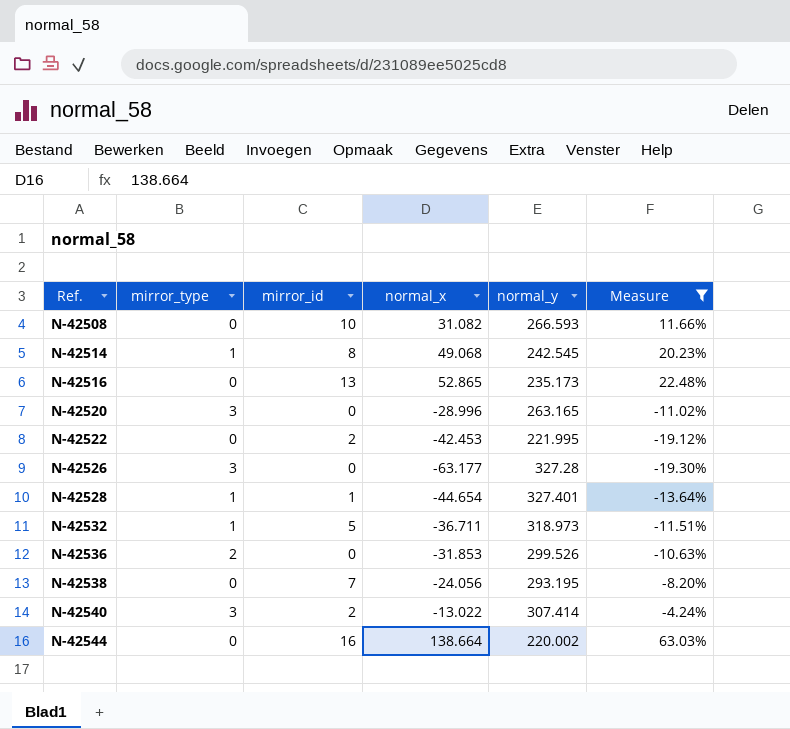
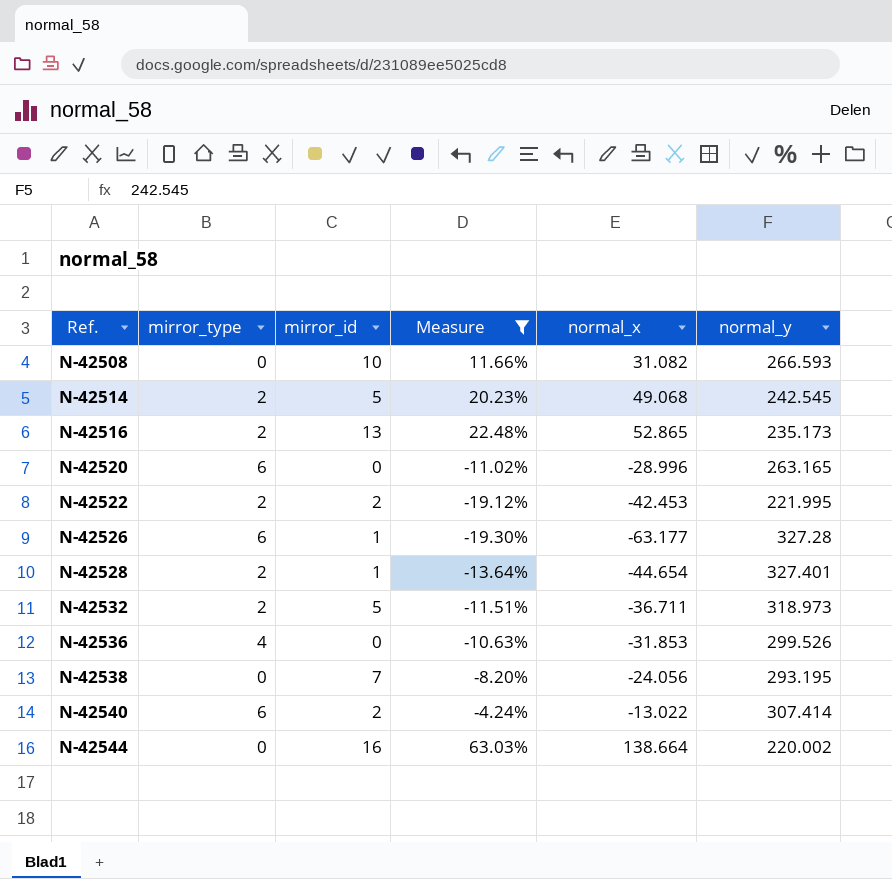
column Measure | position: 6 -> 4
N-42514 | mirror_type: 1 -> 2
N-42514 | mirror_id: 8 -> 5
N-42516 | mirror_type: 0 -> 2
N-42520 | mirror_type: 3 -> 6
N-42522 | mirror_type: 0 -> 2
N-42526 | mirror_type: 3 -> 6
N-42526 | mirror_id: 0 -> 1
N-42528 | mirror_type: 1 -> 2
N-42532 | mirror_type: 1 -> 2
N-42536 | mirror_type: 2 -> 4
N-42540 | mirror_type: 3 -> 6

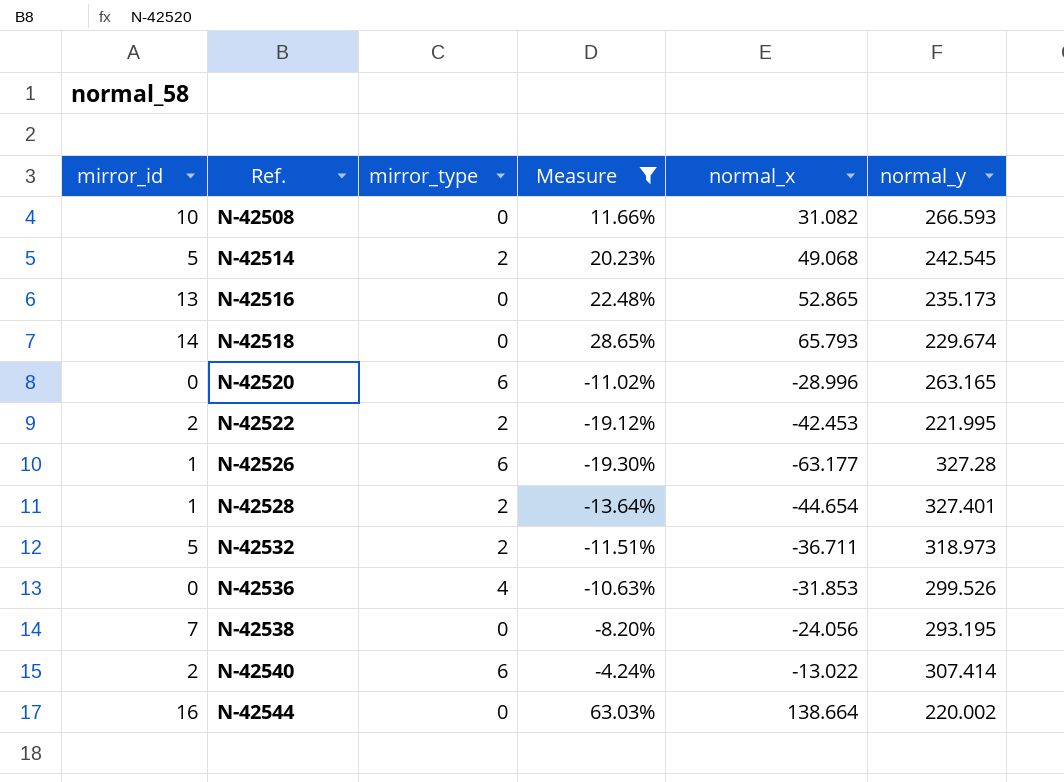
column mirror_id | position: 3 -> 1
N-42516 | mirror_type: 2 -> 0
row N-42518: none -> 14 | 0 | 28.65% | 65.793 | 229.674

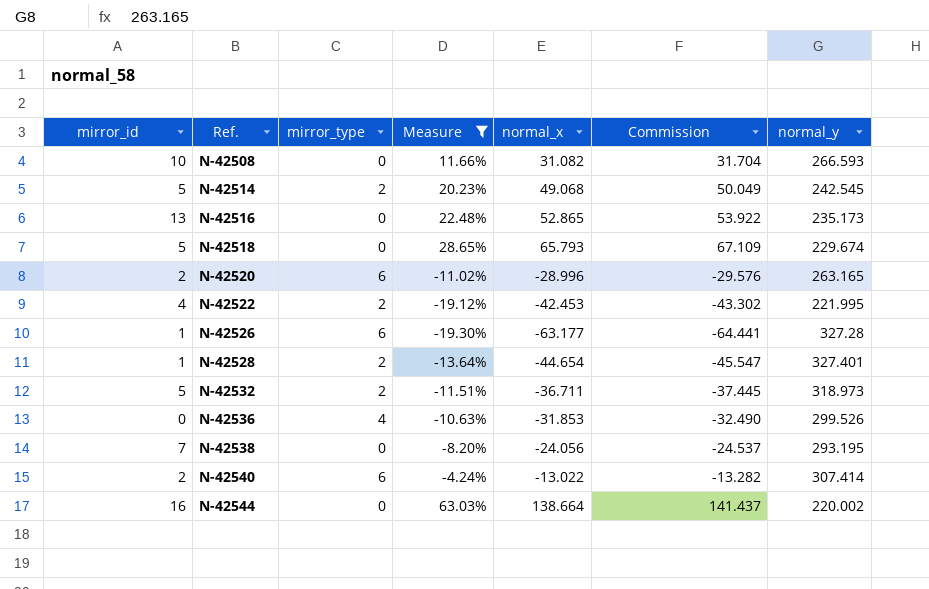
column Commission | formula: none -> [normal_x] * 1.02
N-42518 | mirror_id: 14 -> 5
N-42520 | mirror_id: 0 -> 2
N-42522 | mirror_id: 2 -> 4

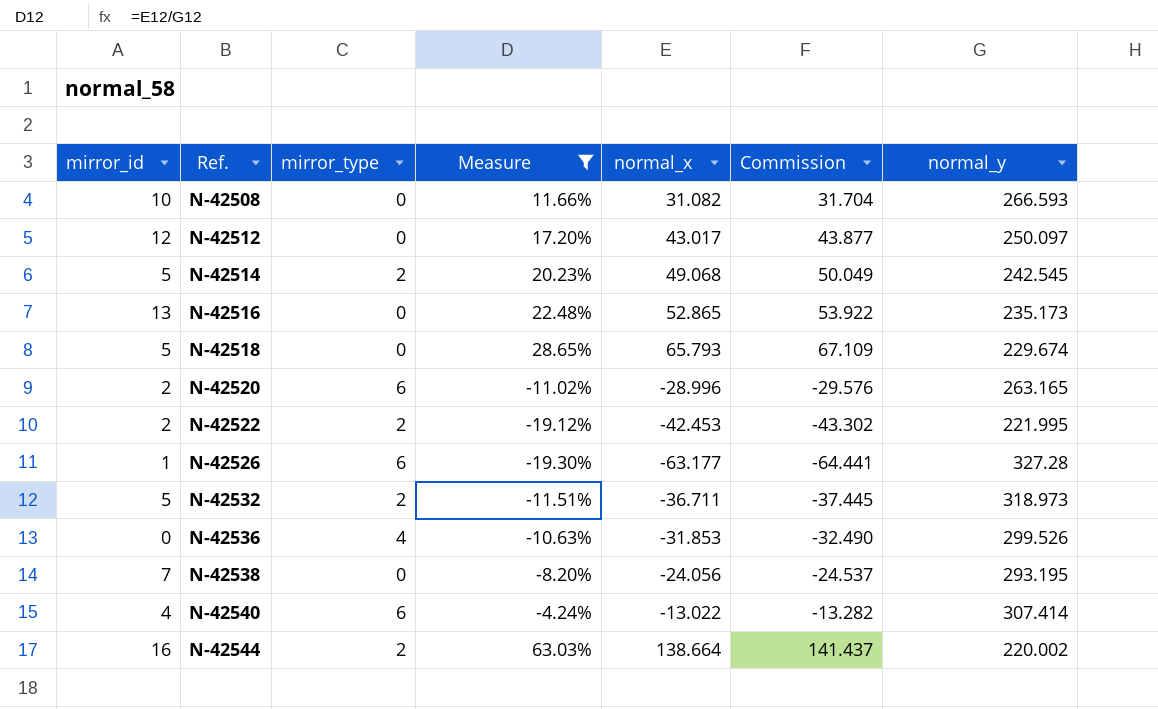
row N-42528: 1 | 2 | -13.64% | -44.654 | -45.547 | 327.401 -> none
row N-42512: none -> 12 | 0 | 17.20% | 43.017 | 43.877 | 250.097
N-42522 | mirror_id: 4 -> 2
N-42540 | mirror_id: 2 -> 4
N-42544 | mirror_type: 0 -> 2

